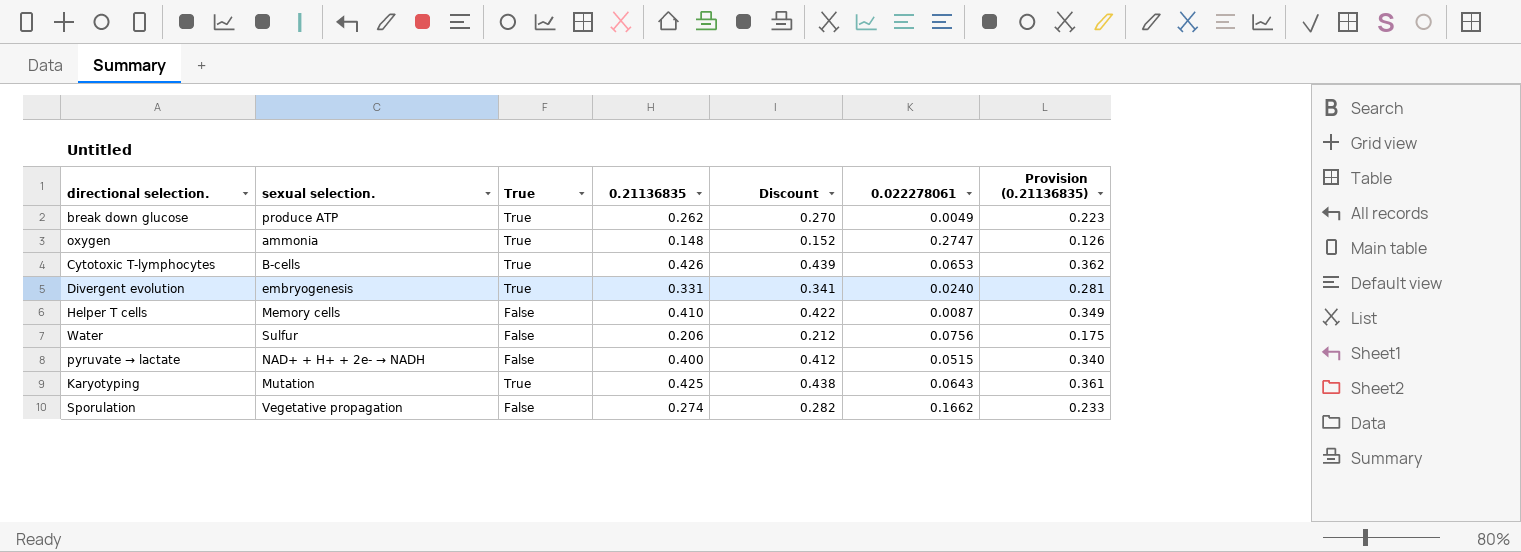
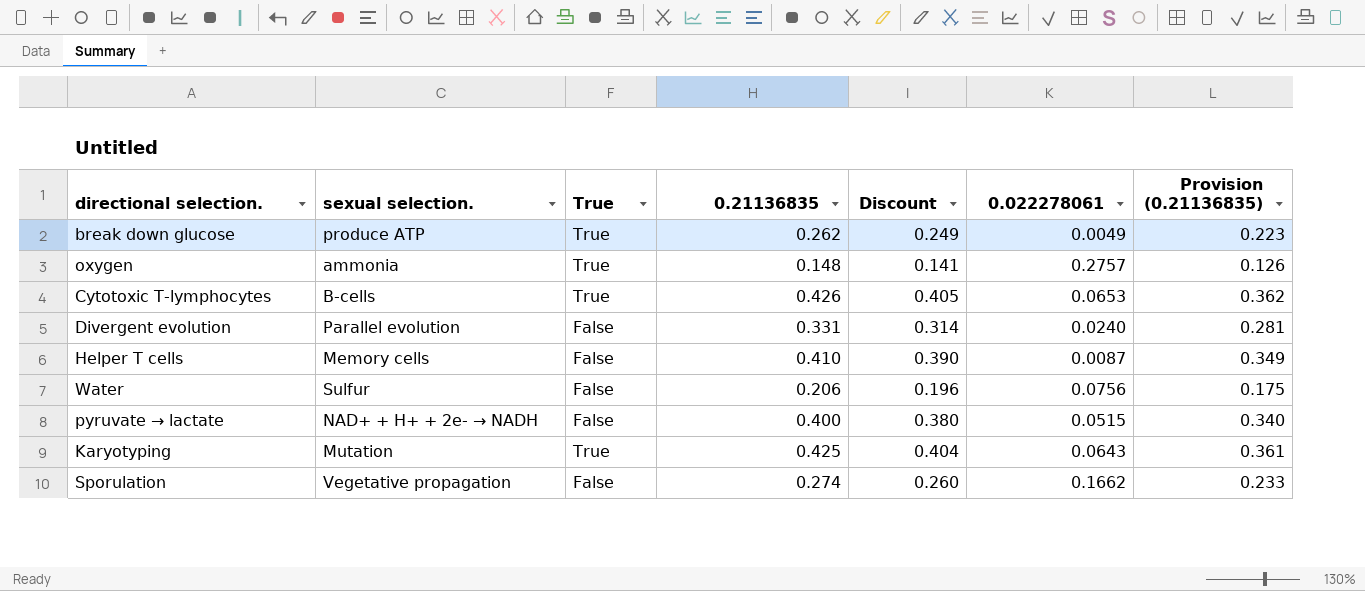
column Discount | formula: [0.21136835] * 1.03 -> [0.21136835] * 0.95
oxygen | 0.022278061: 0.2747 -> 0.2757
Divergent evolution | sexual selection.: embryogenesis -> Parallel evolution
Divergent evolution | True: True -> False

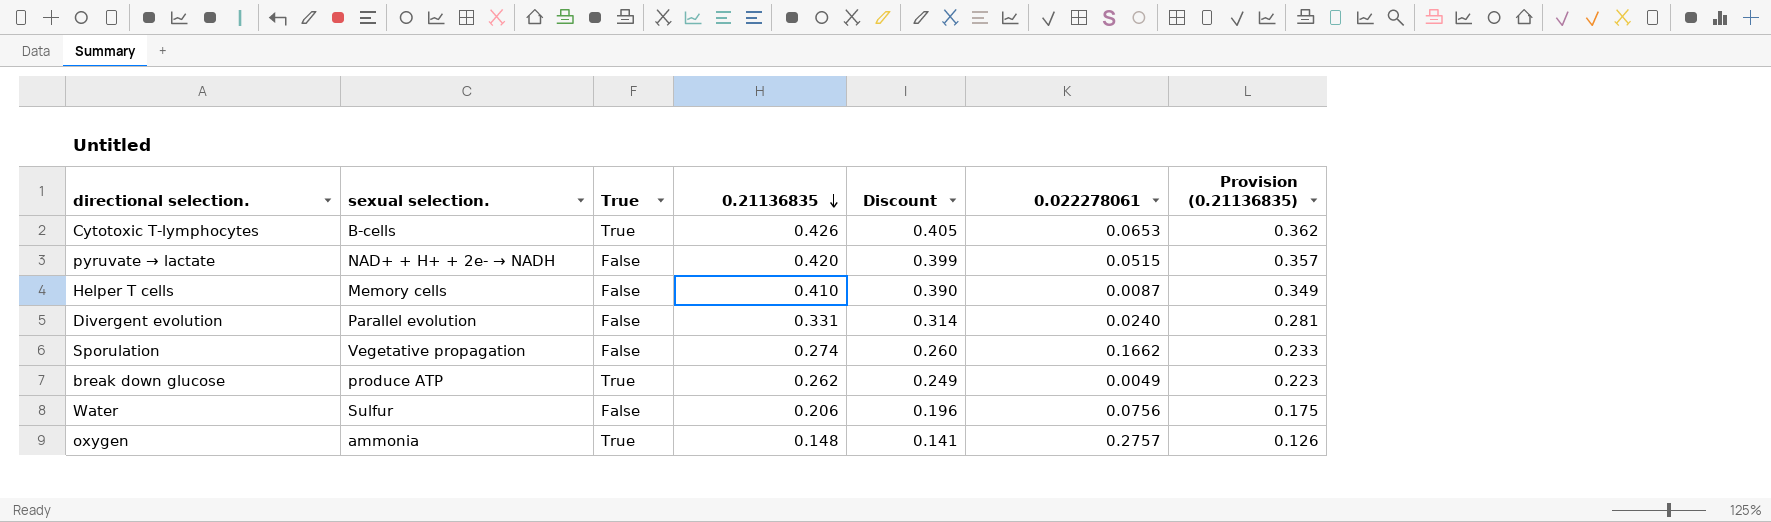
row order: none -> 0.21136835 descending
row Karyotyping: Mutation | True | 0.425 | 0.404 | 0.0643 | 0.361 -> none
pyruvate → lactate | 0.21136835: 0.400 -> 0.420
pyruvate → lactate | Discount: 0.380 -> 0.399
pyruvate → lactate | Provision (0.21136835): 0.340 -> 0.357

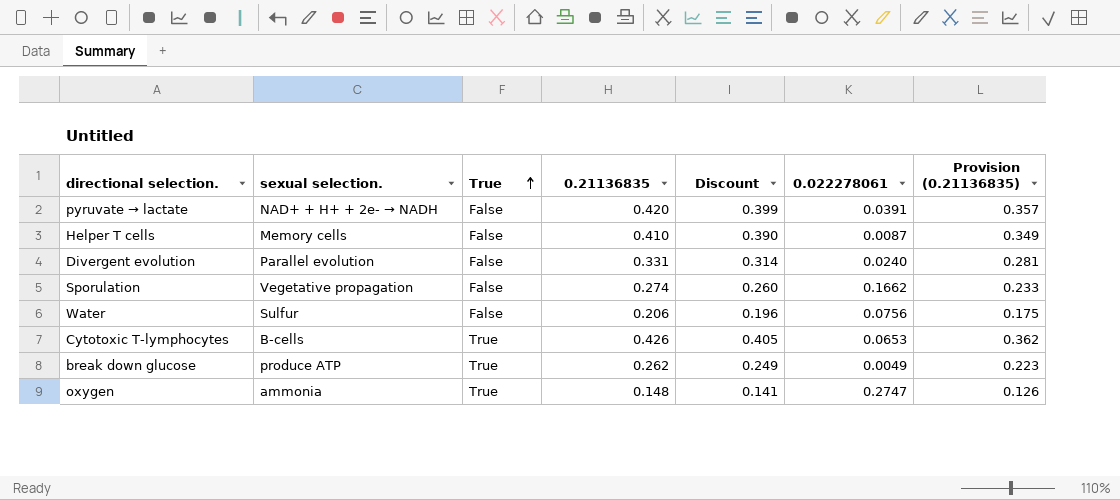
row order: 0.21136835 descending -> True ascending
pyruvate → lactate | 0.022278061: 0.0515 -> 0.0391
oxygen | 0.022278061: 0.2757 -> 0.2747

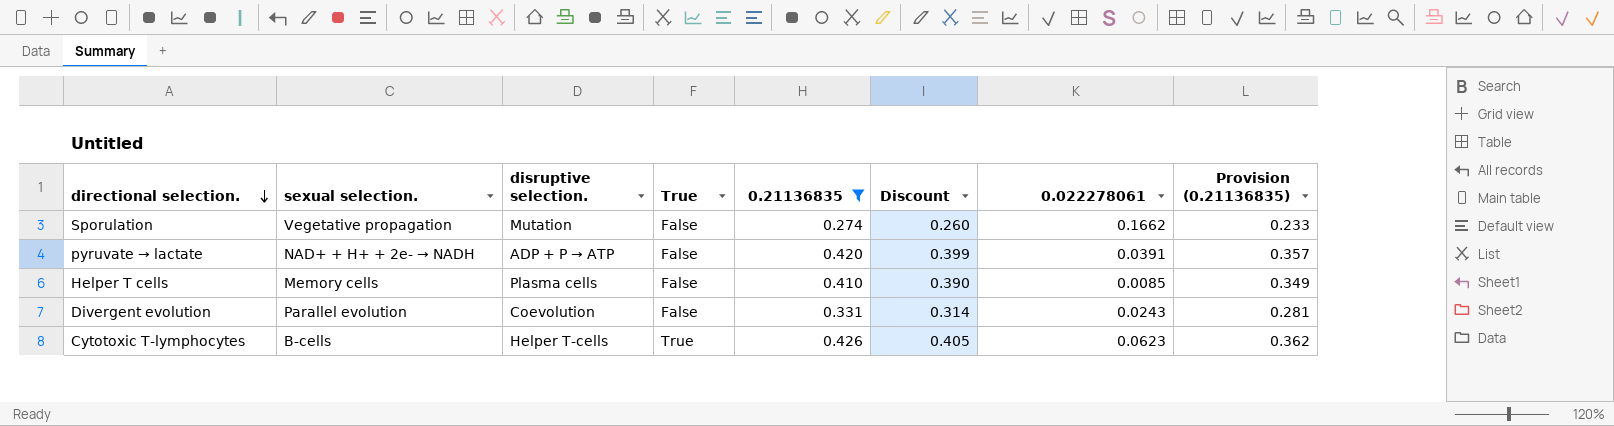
filter: none -> 0.21136835 >= 0.274
row order: True ascending -> directional selection. descending
column disruptive selection. | position: none -> 3
Helper T cells | 0.022278061: 0.0087 -> 0.0085
Divergent evolution | 0.022278061: 0.0240 -> 0.0243
Cytotoxic T-lymphocytes | 0.022278061: 0.0653 -> 0.0623

